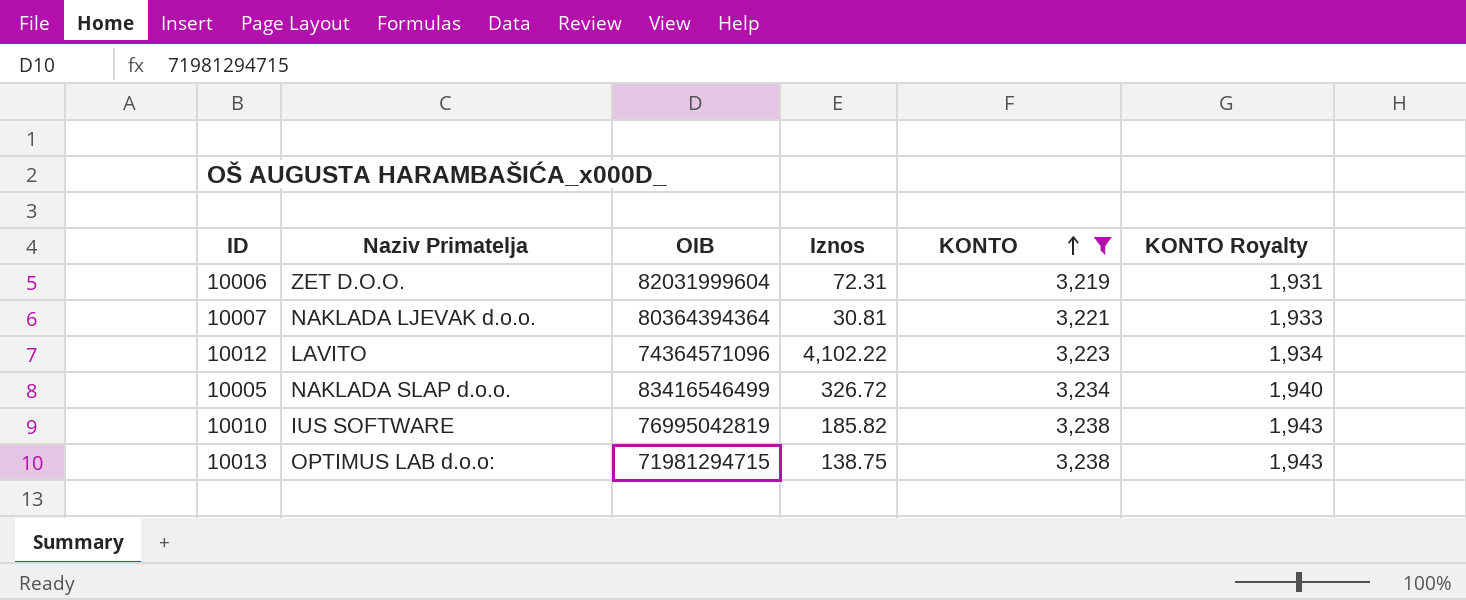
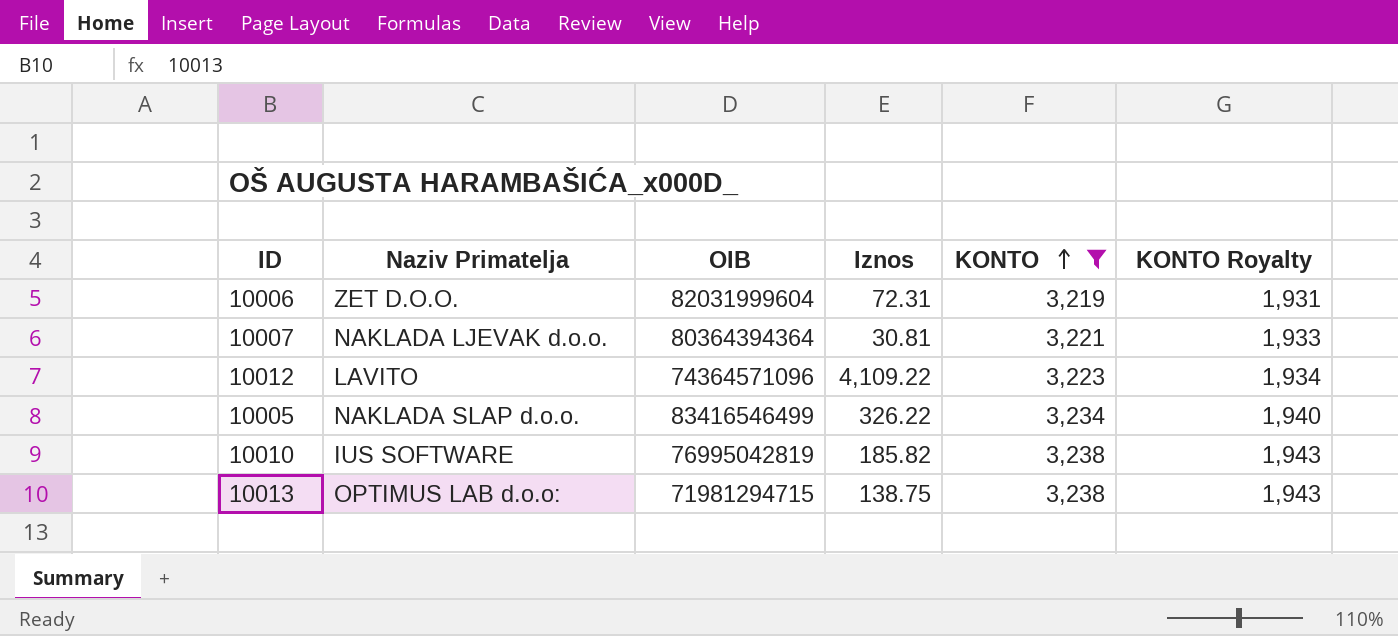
10012 | Iznos: 4,102.22 -> 4,109.22
10005 | Iznos: 326.72 -> 326.22

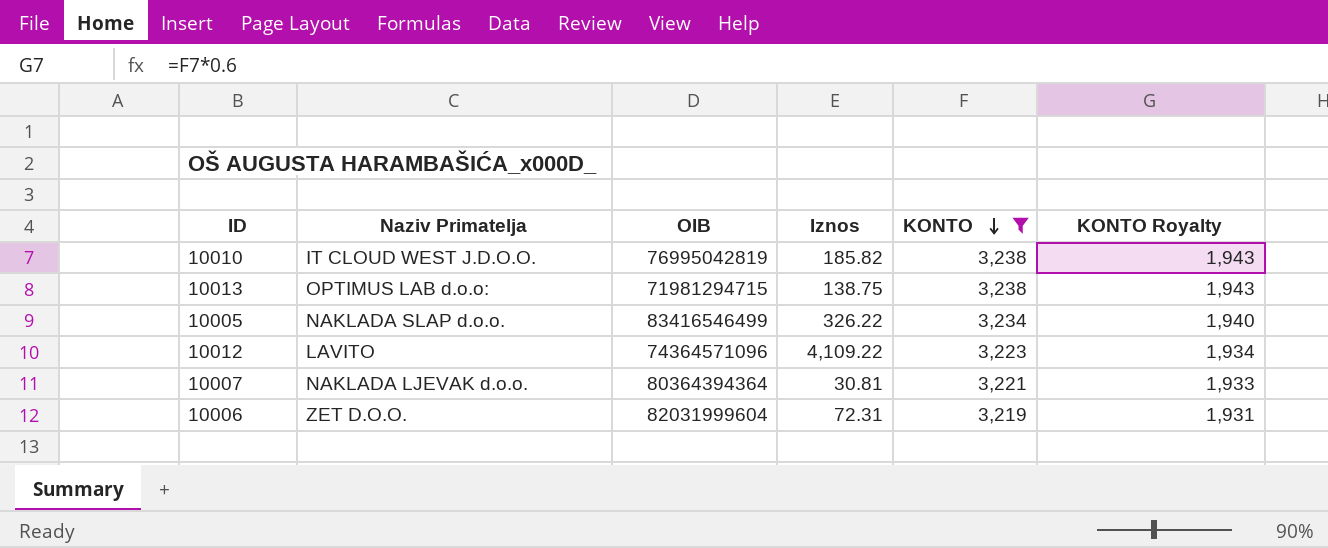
row order: KONTO ascending -> KONTO descending
10010 | Naziv Primatelja: IUS SOFTWARE -> IT CLOUD WEST J.D.O.O.

